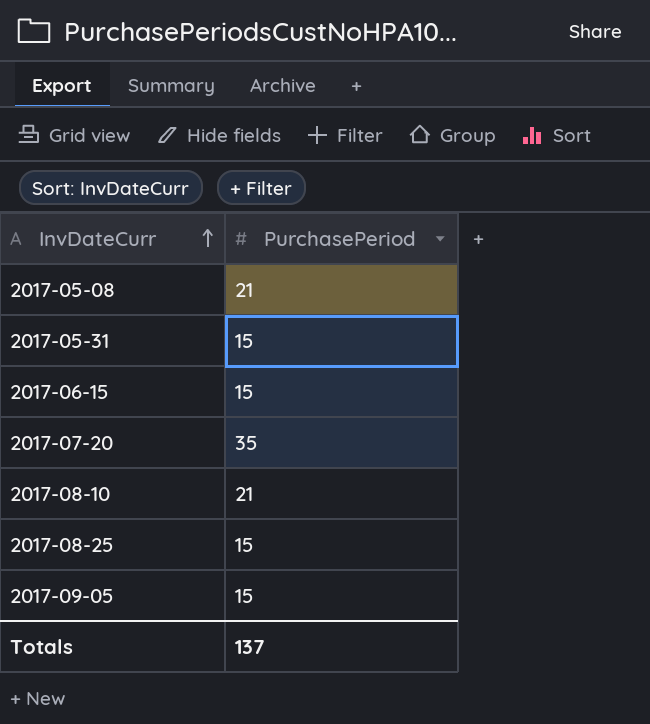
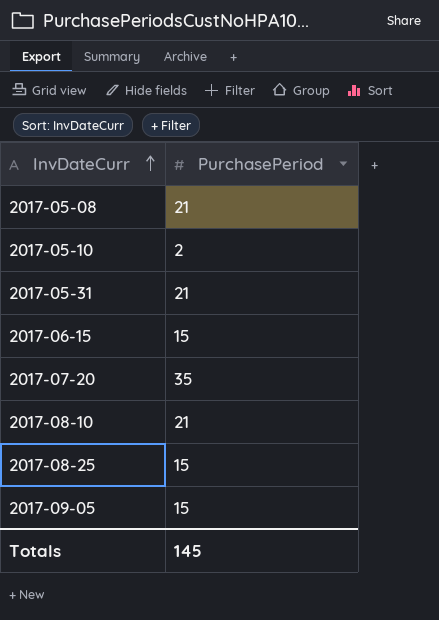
row 2017-05-10: none -> 2
2017-05-31 | PurchasePeriod: 15 -> 21
Totals | PurchasePeriod: 137 -> 145

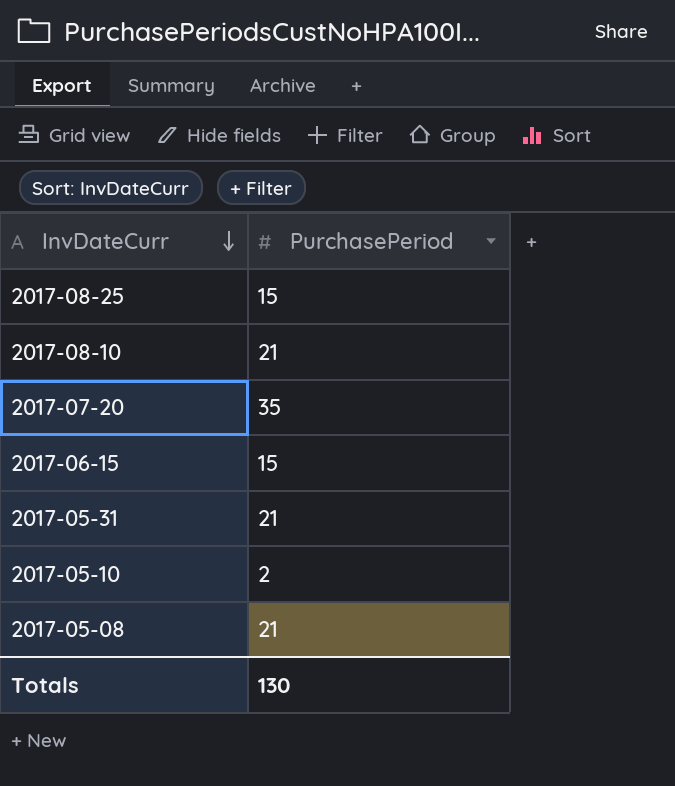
row order: InvDateCurr ascending -> InvDateCurr descending
row 2017-09-05: 15 -> none
Totals | PurchasePeriod: 145 -> 130

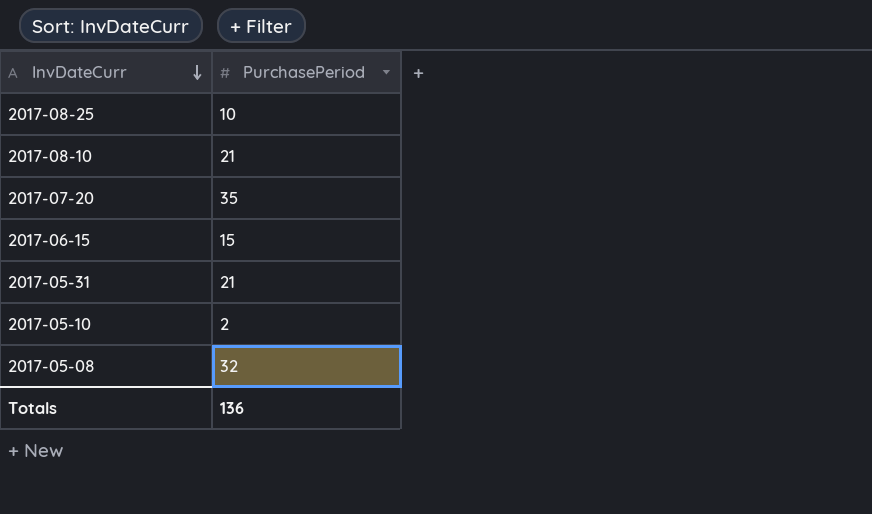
2017-08-25 | PurchasePeriod: 15 -> 10
2017-05-08 | PurchasePeriod: 21 -> 32
Totals | PurchasePeriod: 130 -> 136

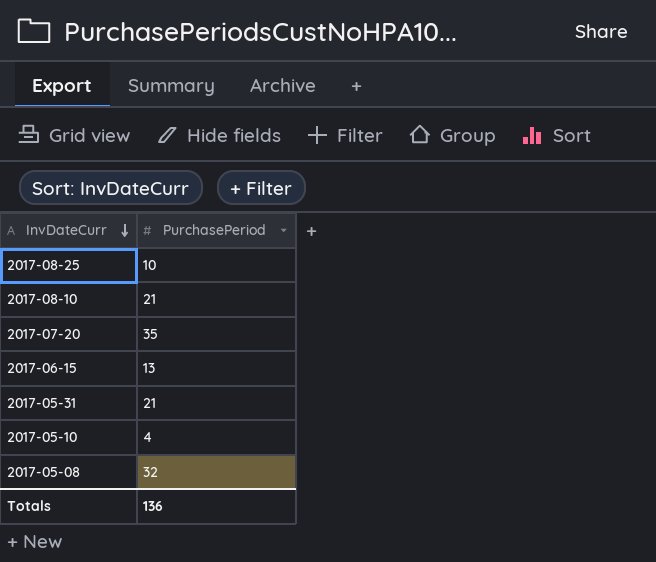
2017-06-15 | PurchasePeriod: 15 -> 13
2017-05-10 | PurchasePeriod: 2 -> 4

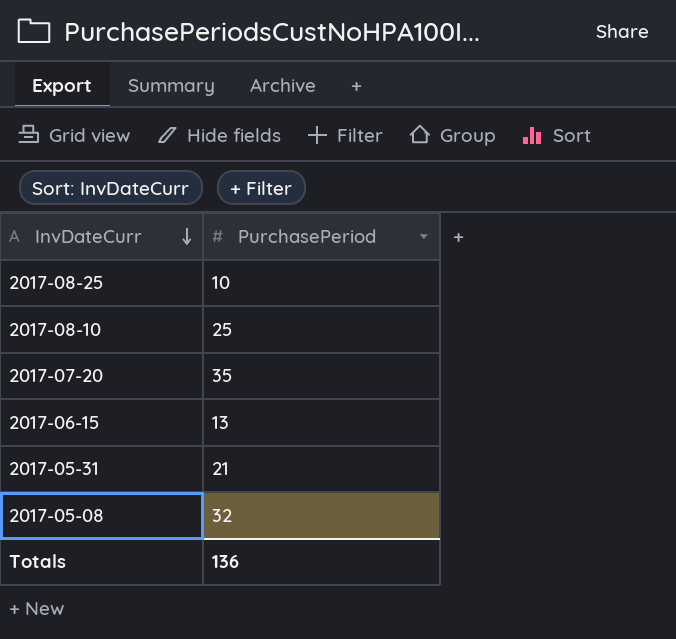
row 2017-05-10: 4 -> none
2017-08-10 | PurchasePeriod: 21 -> 25

